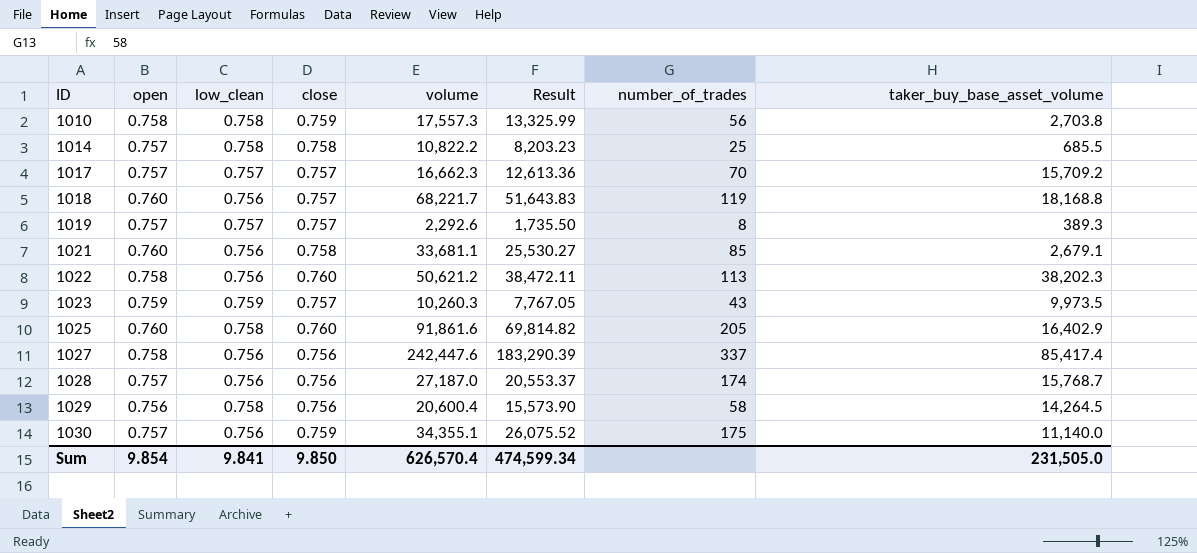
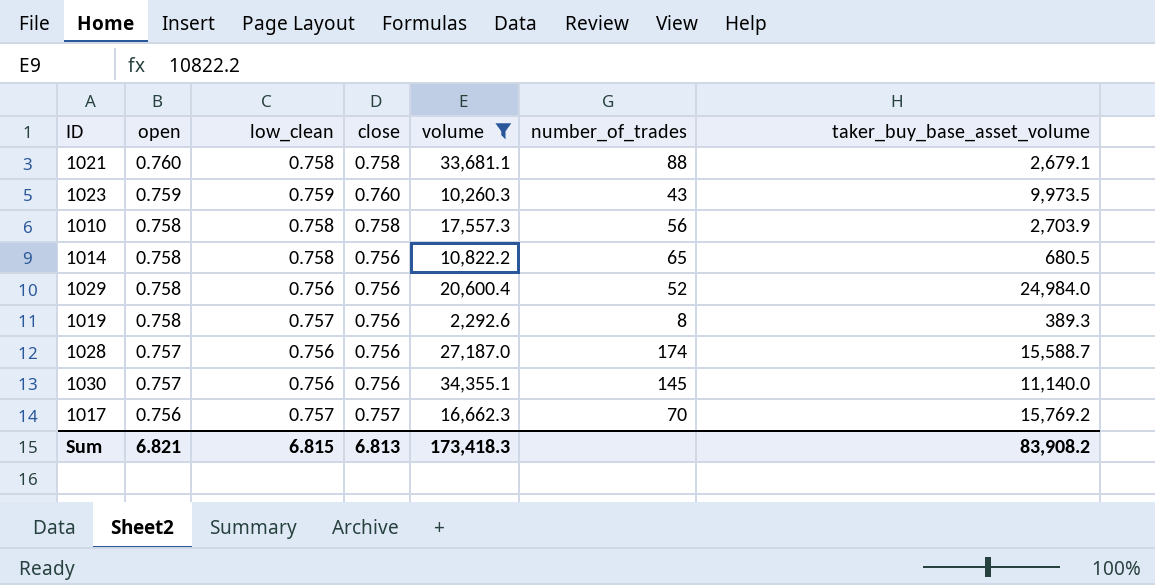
filter: none -> volume <= 34,355.1
row order: ID ascending -> open descending
column Result | formula: [close] * [volume] -> none
1021 | low_clean: 0.756 -> 0.758
1021 | number_of_trades: 85 -> 88
1023 | close: 0.757 -> 0.760
1010 | close: 0.759 -> 0.758
1010 | taker_buy_base_asset_volume: 2,703.8 -> 2,703.9
1014 | open: 0.757 -> 0.758
1014 | close: 0.758 -> 0.756
1014 | number_of_trades: 25 -> 65
1014 | taker_buy_base_asset_volume: 685.5 -> 680.5
1029 | open: 0.756 -> 0.758
1029 | low_clean: 0.758 -> 0.756
1029 | number_of_trades: 58 -> 52
1029 | taker_buy_base_asset_volume: 14,264.5 -> 24,984.0
1019 | open: 0.757 -> 0.758
1019 | close: 0.757 -> 0.756
1028 | taker_buy_base_asset_volume: 15,768.7 -> 15,588.7
1030 | close: 0.759 -> 0.756
1030 | number_of_trades: 175 -> 145
1017 | open: 0.757 -> 0.756
1017 | taker_buy_base_asset_volume: 15,709.2 -> 15,769.2
Sum | open: 9.854 -> 6.821
Sum | low_clean: 9.841 -> 6.815
Sum | close: 9.850 -> 6.813
Sum | volume: 626,570.4 -> 173,418.3
Sum | taker_buy_base_asset_volume: 231,505.0 -> 83,908.2

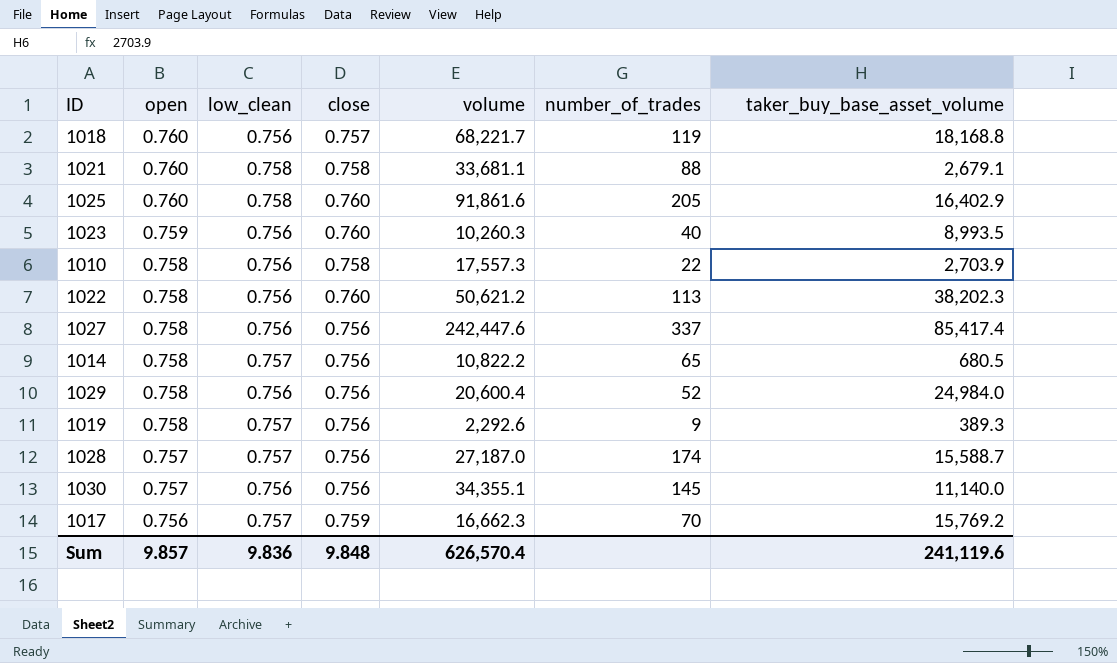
filter: volume <= 34,355.1 -> none
1023 | low_clean: 0.759 -> 0.756
1023 | number_of_trades: 43 -> 40
1023 | taker_buy_base_asset_volume: 9,973.5 -> 8,993.5
1010 | low_clean: 0.758 -> 0.756
1010 | number_of_trades: 56 -> 22
1014 | low_clean: 0.758 -> 0.757
1019 | number_of_trades: 8 -> 9
1028 | low_clean: 0.756 -> 0.757
1017 | close: 0.757 -> 0.759
Sum | open: 6.821 -> 9.857
Sum | low_clean: 6.815 -> 9.836
Sum | close: 6.813 -> 9.848
Sum | volume: 173,418.3 -> 626,570.4
Sum | taker_buy_base_asset_volume: 83,908.2 -> 241,119.6

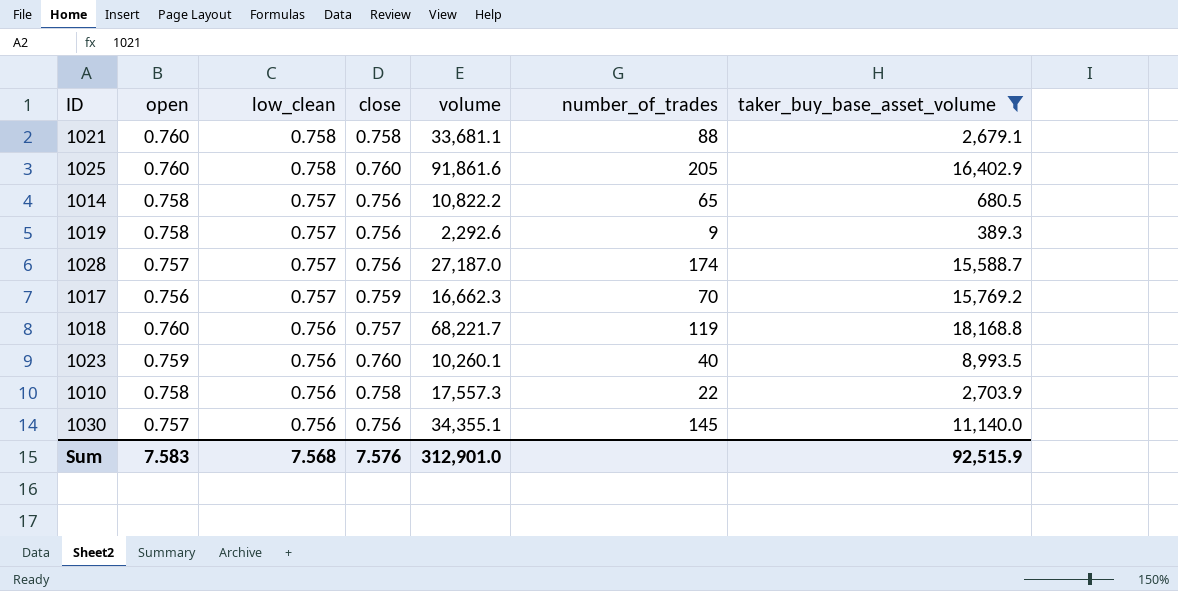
filter: none -> taker_buy_base_asset_volume <= 18,168.8
row order: open descending -> low_clean descending
1023 | volume: 10,260.3 -> 10,260.1
Sum | open: 9.857 -> 7.583
Sum | low_clean: 9.836 -> 7.568
Sum | close: 9.848 -> 7.576
Sum | volume: 626,570.4 -> 312,901.0
Sum | taker_buy_base_asset_volume: 241,119.6 -> 92,515.9

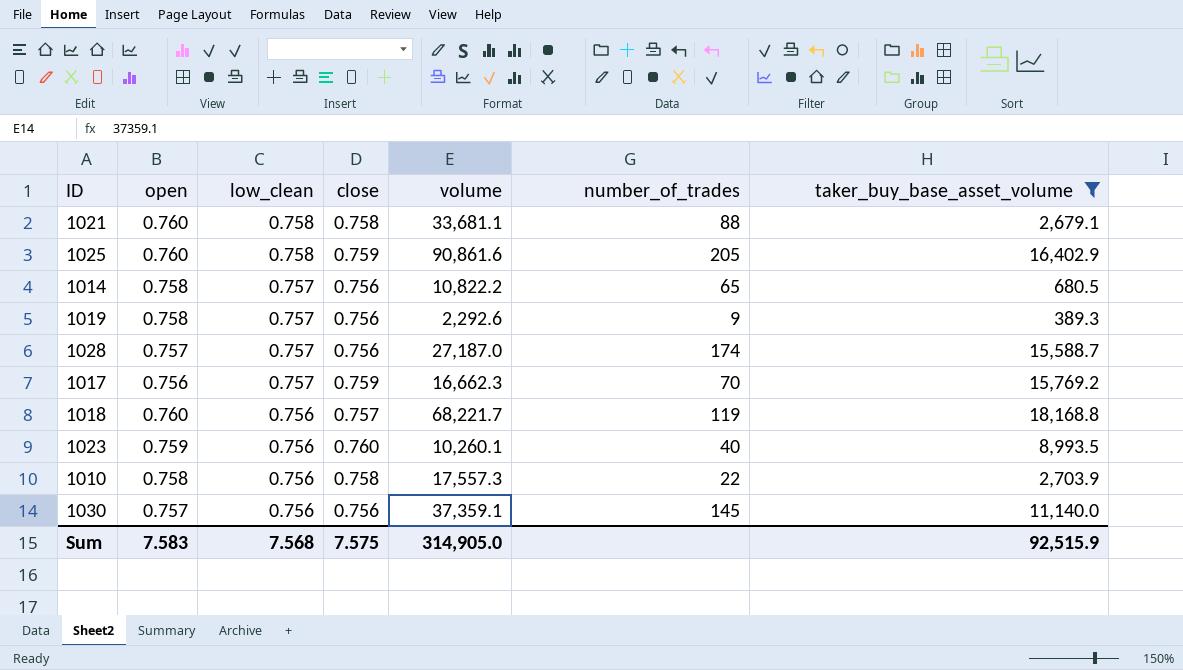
1025 | close: 0.760 -> 0.759
1025 | volume: 91,861.6 -> 90,861.6
1030 | volume: 34,355.1 -> 37,359.1
Sum | close: 7.576 -> 7.575
Sum | volume: 312,901.0 -> 314,905.0

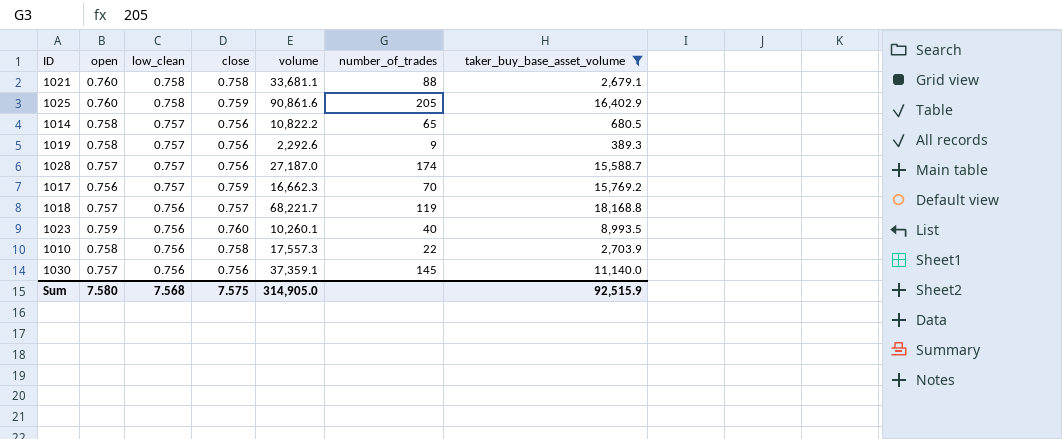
1018 | open: 0.760 -> 0.757
Sum | open: 7.583 -> 7.580

